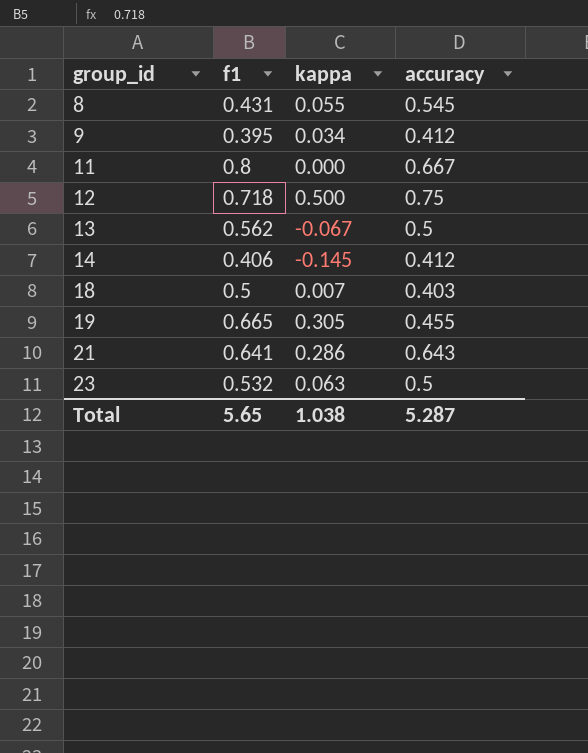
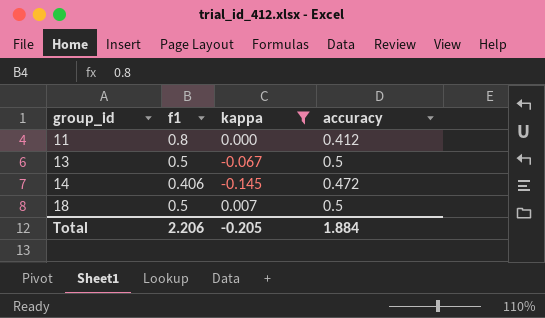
filter: none -> kappa <= 0.007
11 | accuracy: 0.667 -> 0.412
13 | f1: 0.562 -> 0.5
14 | accuracy: 0.412 -> 0.472
18 | accuracy: 0.403 -> 0.5
Total | f1: 5.65 -> 2.206
Total | kappa: 1.038 -> -0.205
Total | accuracy: 5.287 -> 1.884

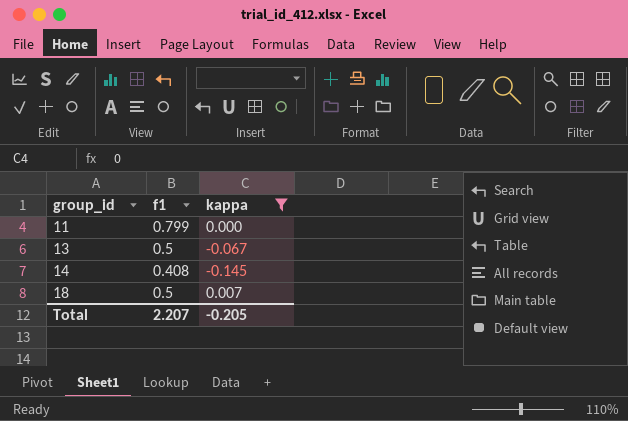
column accuracy | position: 4 -> none
11 | f1: 0.8 -> 0.799
14 | f1: 0.406 -> 0.408
Total | f1: 2.206 -> 2.207

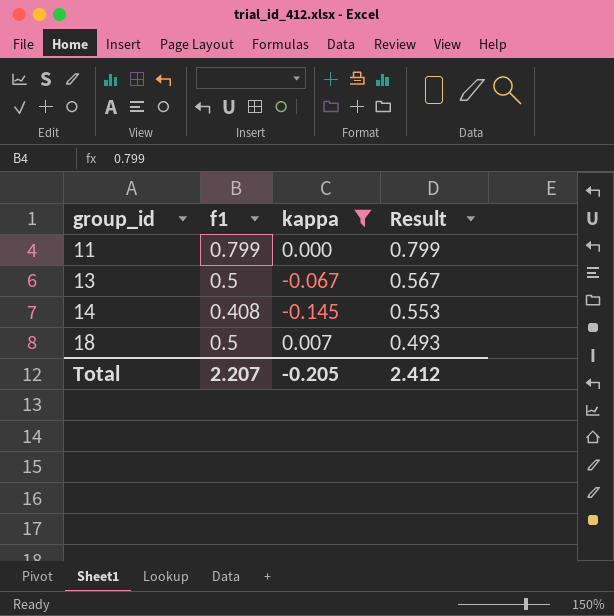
column Result | formula: none -> [f1] - [kappa]

